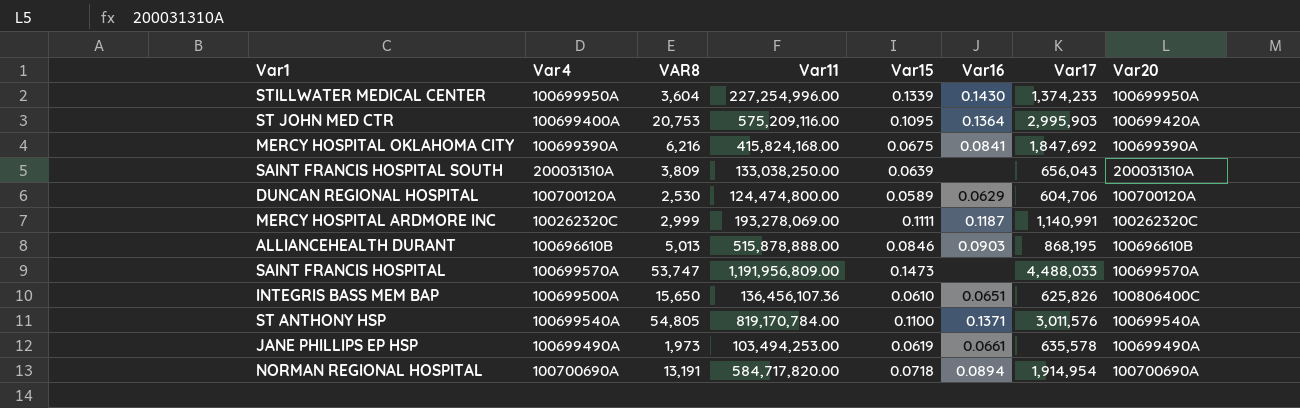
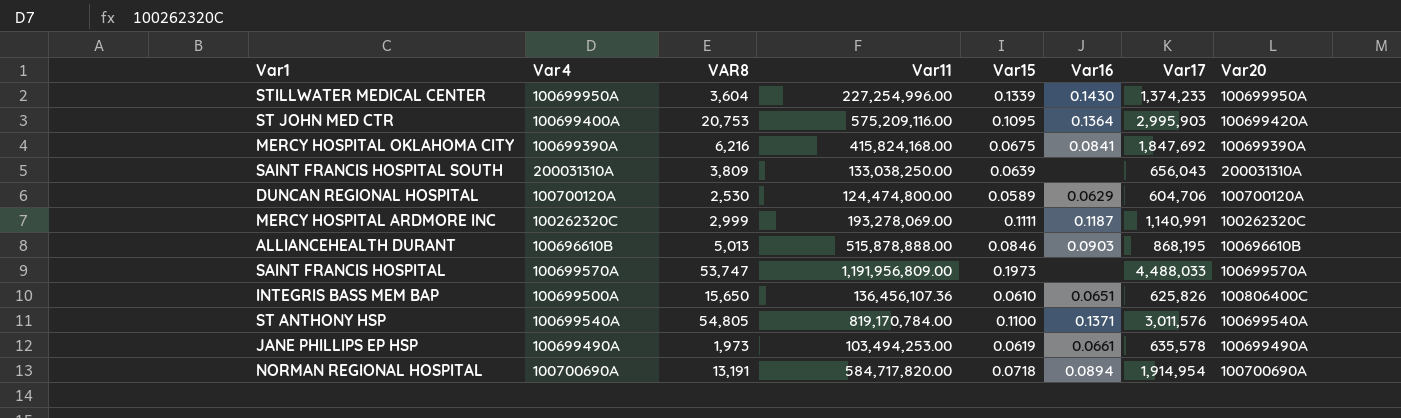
SAINT FRANCIS HOSPITAL | Var15: 0.1473 -> 0.1973

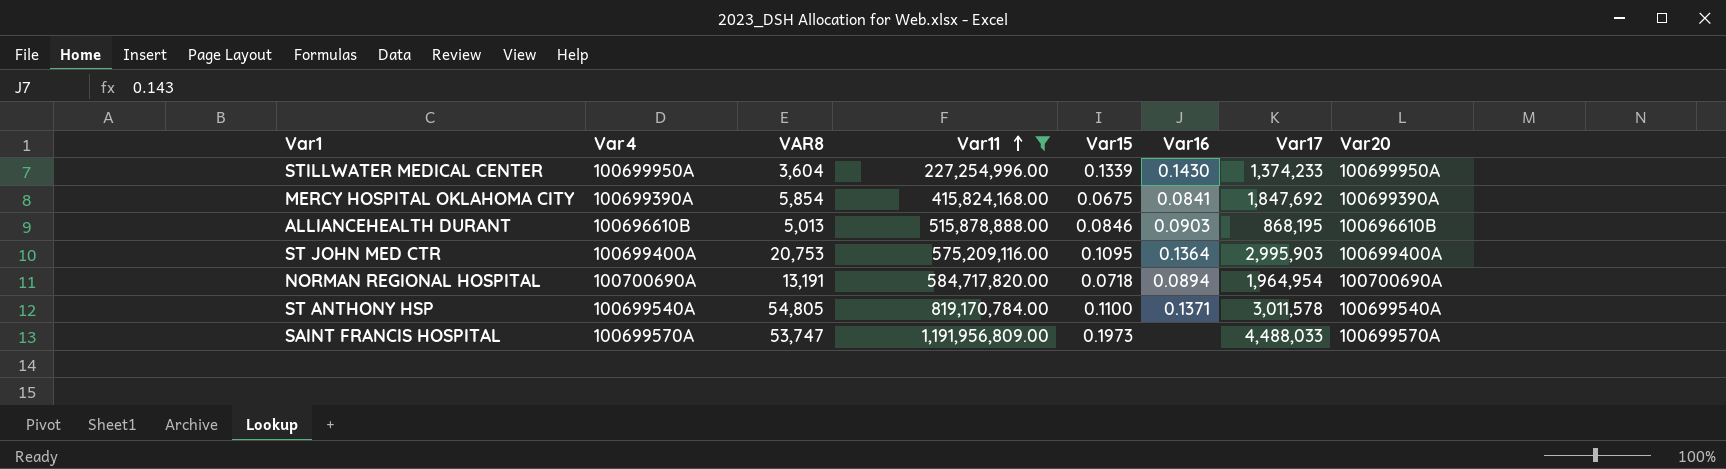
filter: none -> Var11 >= 227,254,996.00
row order: none -> Var11 ascending
MERCY HOSPITAL OKLAHOMA CITY | VAR8: 6,216 -> 5,854
ST JOHN MED CTR | Var20: 100699420A -> 100699400A
NORMAN REGIONAL HOSPITAL | Var17: 1,914,954 -> 1,964,954
ST ANTHONY HSP | Var17: 3,011,576 -> 3,011,578

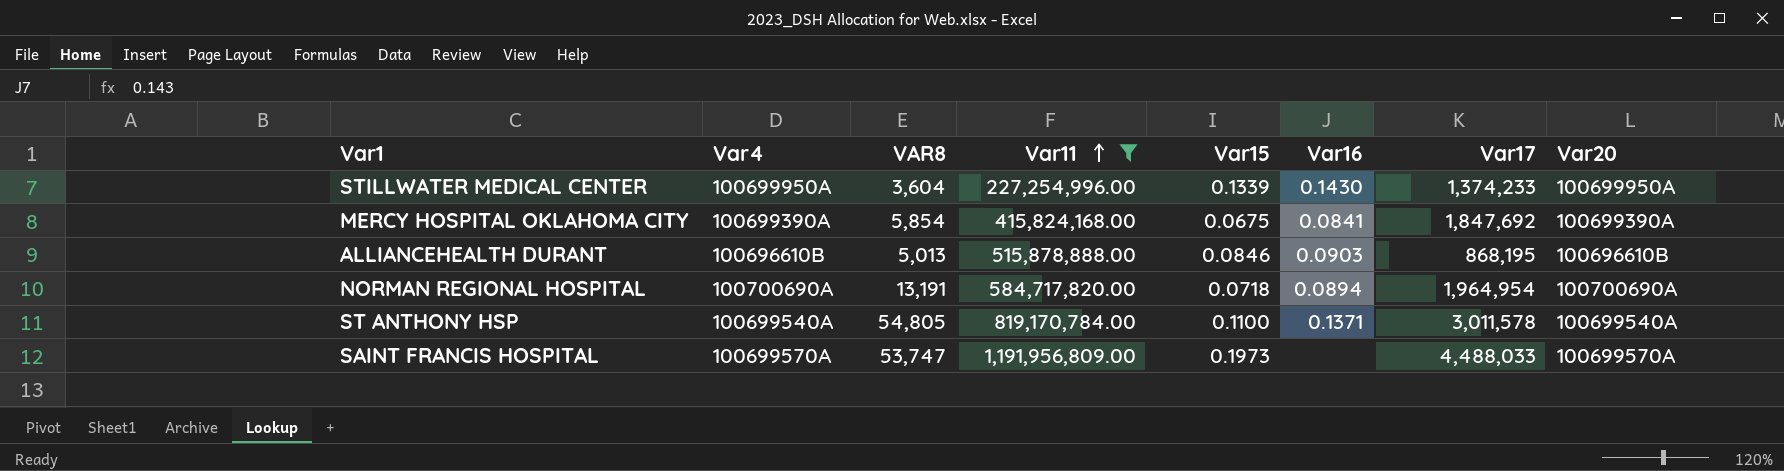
row ST JOHN MED CTR: 100699400A | 20,753 | 575,209,116.00 | 0.1095 | 0.1364 | 2,995,903 | 100699400A -> none

